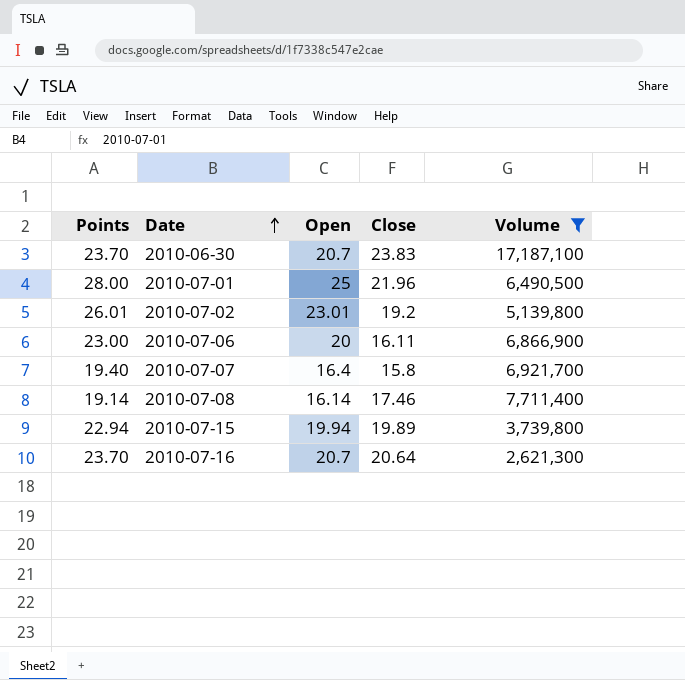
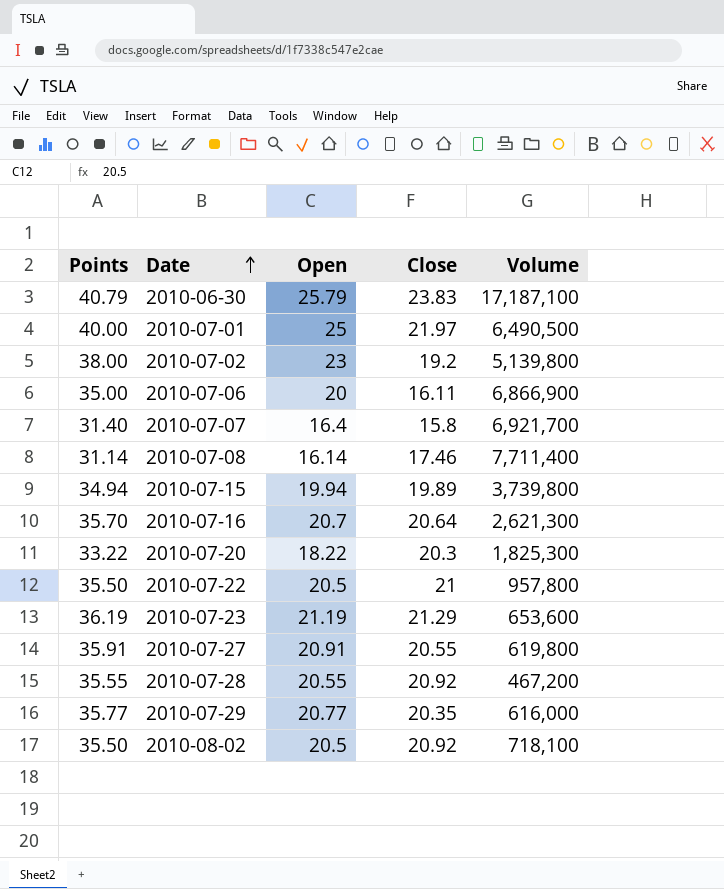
filter: Volume >= 2,621,300 -> none
column Points | formula: [Open] + 3 -> [Open] + 15
2010-06-30 | Open: 20.7 -> 25.79
2010-07-01 | Close: 21.96 -> 21.97
2010-07-02 | Open: 23.01 -> 23

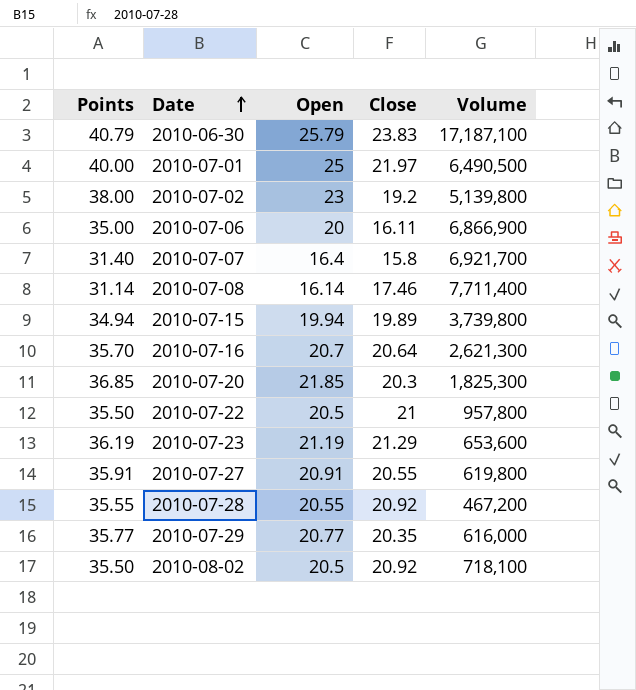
2010-07-20 | Points: 33.22 -> 36.85
2010-07-20 | Open: 18.22 -> 21.85

